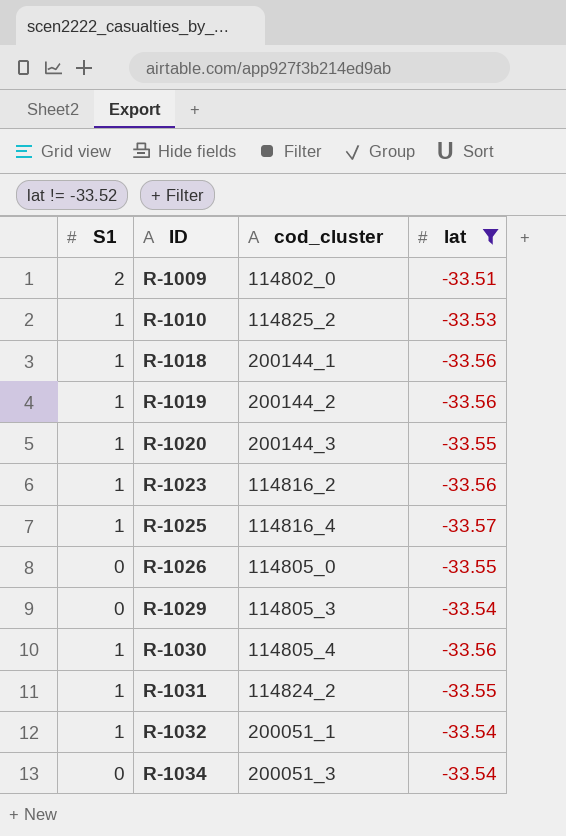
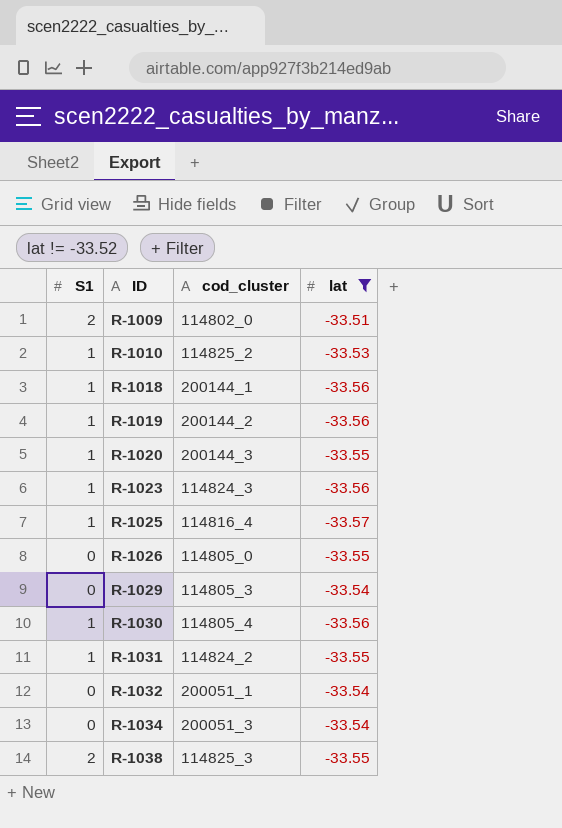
R-1023 | cod_cluster: 114816_2 -> 114824_3
R-1032 | S1: 1 -> 0
row R-1038: none -> 2 | 114825_3 | -33.55

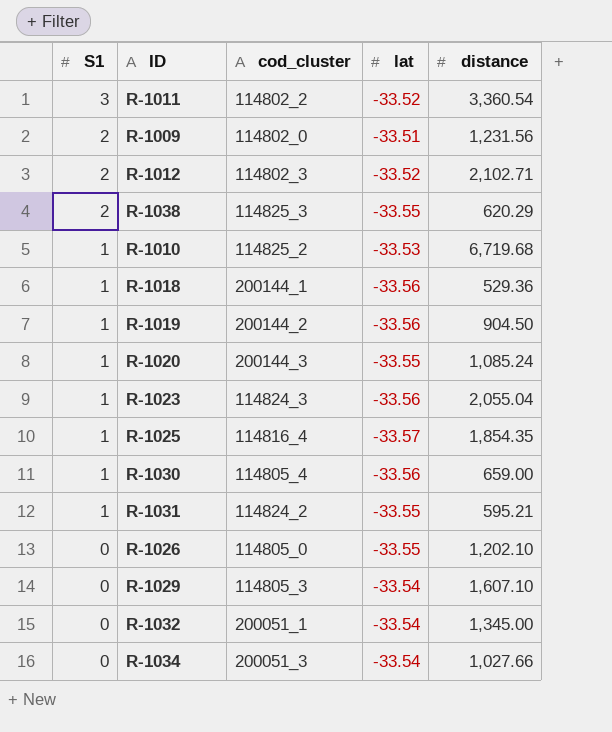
filter: lat != -33.52 -> none
row order: ID ascending -> S1 descending
column distance | position: none -> 5

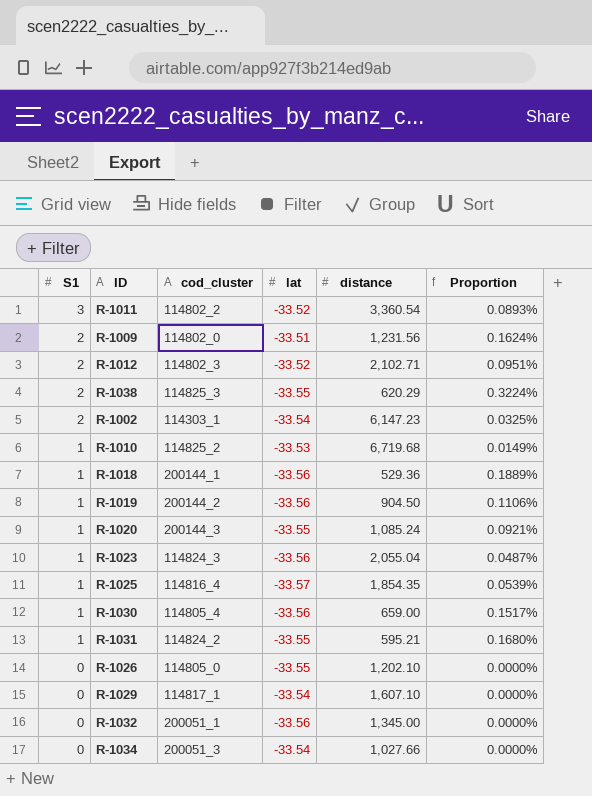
column Proportion | formula: none -> [S1] / [distance]
row R-1002: none -> 2 | 114303_1 | -33.54 | 6,147.23 | 0.0325%
R-1029 | cod_cluster: 114805_3 -> 114817_1
R-1032 | lat: -33.54 -> -33.56

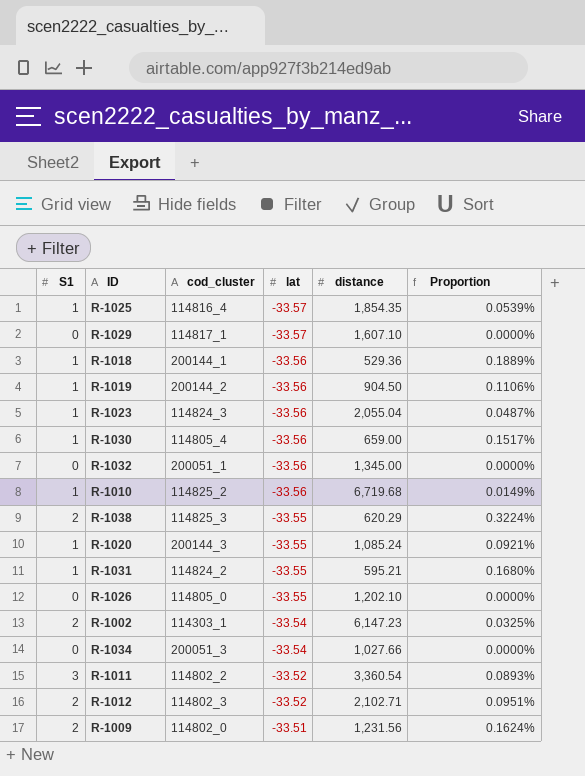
row order: S1 descending -> lat ascending
R-1029 | lat: -33.54 -> -33.57
R-1010 | lat: -33.53 -> -33.56

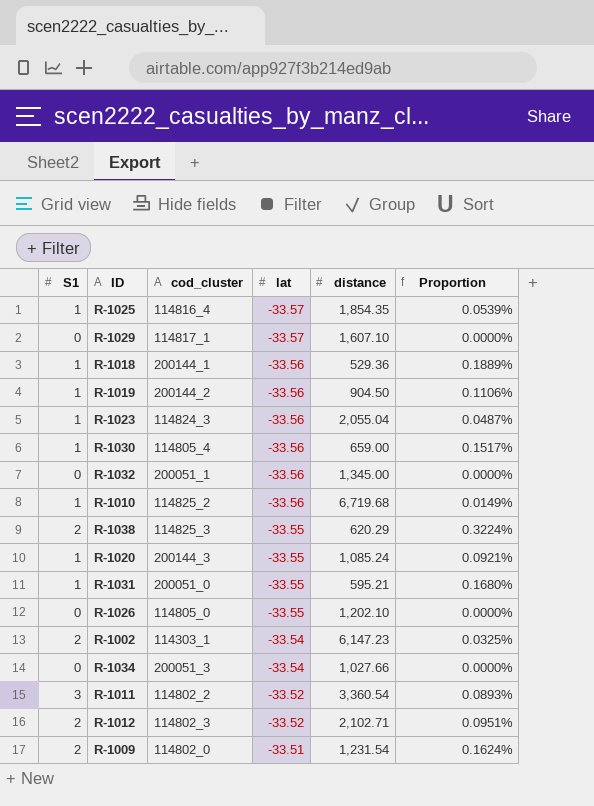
R-1031 | cod_cluster: 114824_2 -> 200051_0
R-1009 | distance: 1,231.56 -> 1,231.54

